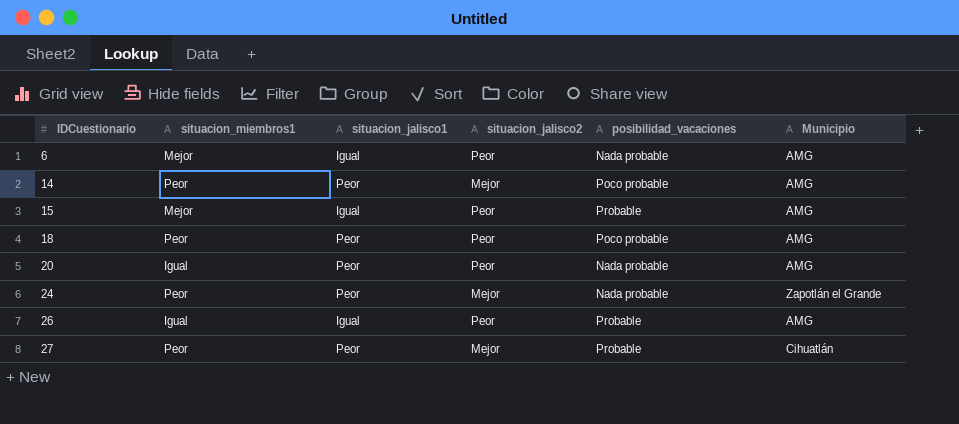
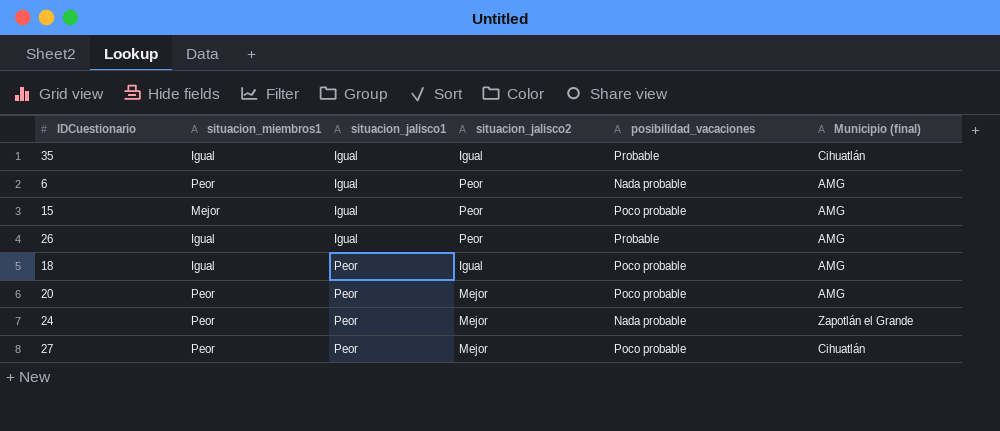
row order: IDCuestionario ascending -> situacion_jalisco1 ascending
column name: Municipio -> Municipio (final)
row 14: Peor | Peor | Mejor | Poco probable | AMG -> none
row 35: none -> Igual | Igual | Igual | Probable | Cihuatlán
6 | situacion_miembros1: Mejor -> Peor
15 | posibilidad_vacaciones: Probable -> Poco probable
18 | situacion_miembros1: Peor -> Igual
18 | situacion_jalisco2: Peor -> Igual
20 | situacion_miembros1: Igual -> Peor
20 | situacion_jalisco2: Peor -> Mejor
20 | posibilidad_vacaciones: Nada probable -> Poco probable
27 | posibilidad_vacaciones: Probable -> Poco probable

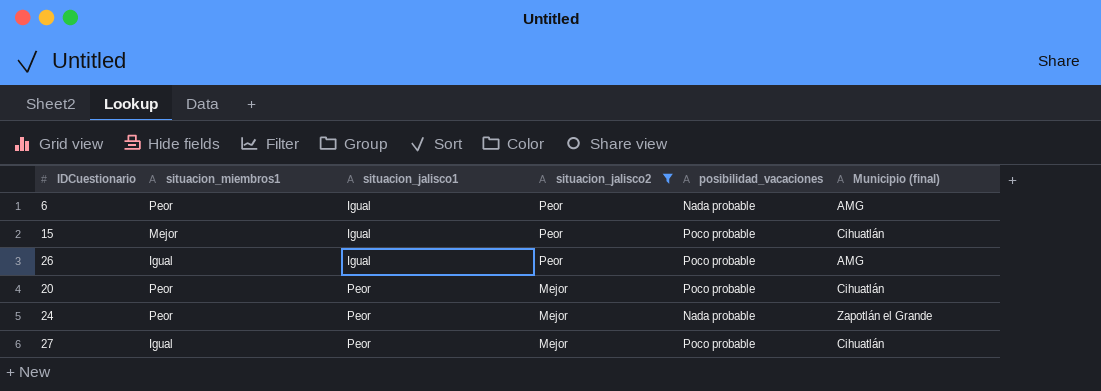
filter: none -> situacion_jalisco2 != Igual
15 | Municipio (final): AMG -> Cihuatlán
26 | posibilidad_vacaciones: Probable -> Poco probable
20 | Municipio (final): AMG -> Cihuatlán
27 | situacion_miembros1: Peor -> Igual

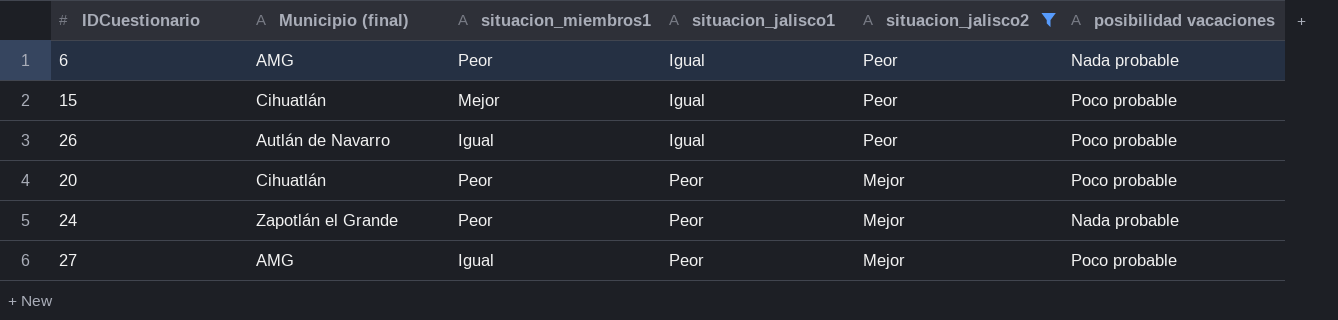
column Municipio (final) | position: 6 -> 2
column name: posibilidad_vacaciones -> posibilidad vacaciones
26 | Municipio (final): AMG -> Autlán de Navarro
27 | Municipio (final): Cihuatlán -> AMG

